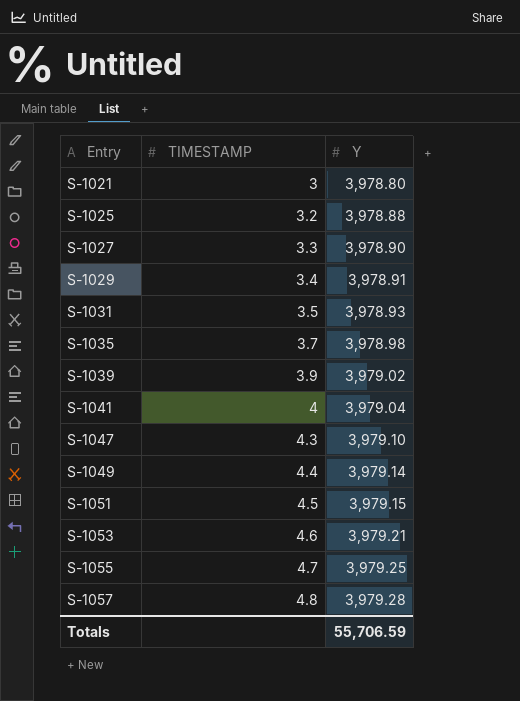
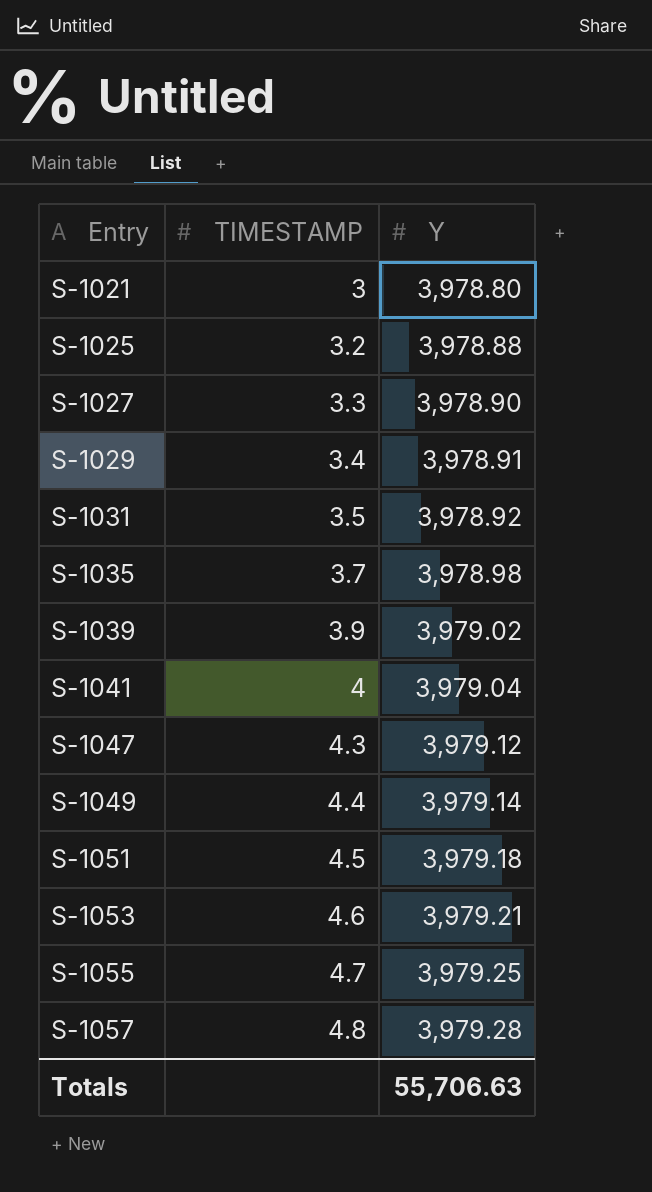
S-1031 | Y: 3,978.93 -> 3,978.92
S-1047 | Y: 3,979.10 -> 3,979.12
S-1051 | Y: 3,979.15 -> 3,979.18
Totals | Y: 55,706.59 -> 55,706.63

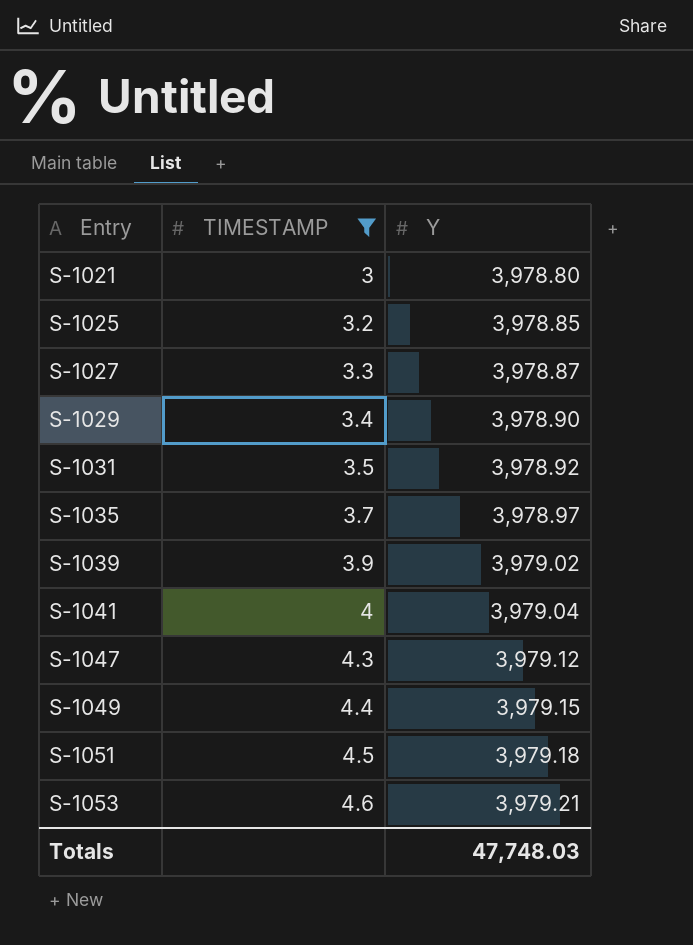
filter: none -> TIMESTAMP <= 4.6
S-1025 | Y: 3,978.88 -> 3,978.85
S-1027 | Y: 3,978.90 -> 3,978.87
S-1029 | Y: 3,978.91 -> 3,978.90
S-1035 | Y: 3,978.98 -> 3,978.97
S-1049 | Y: 3,979.14 -> 3,979.15
Totals | Y: 55,706.63 -> 47,748.03

